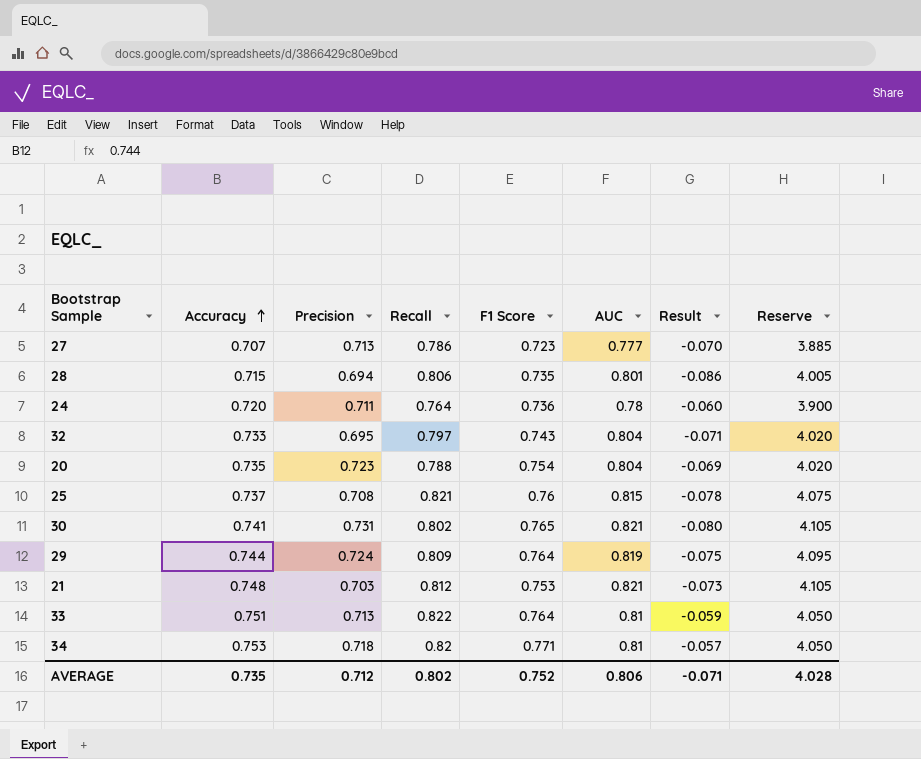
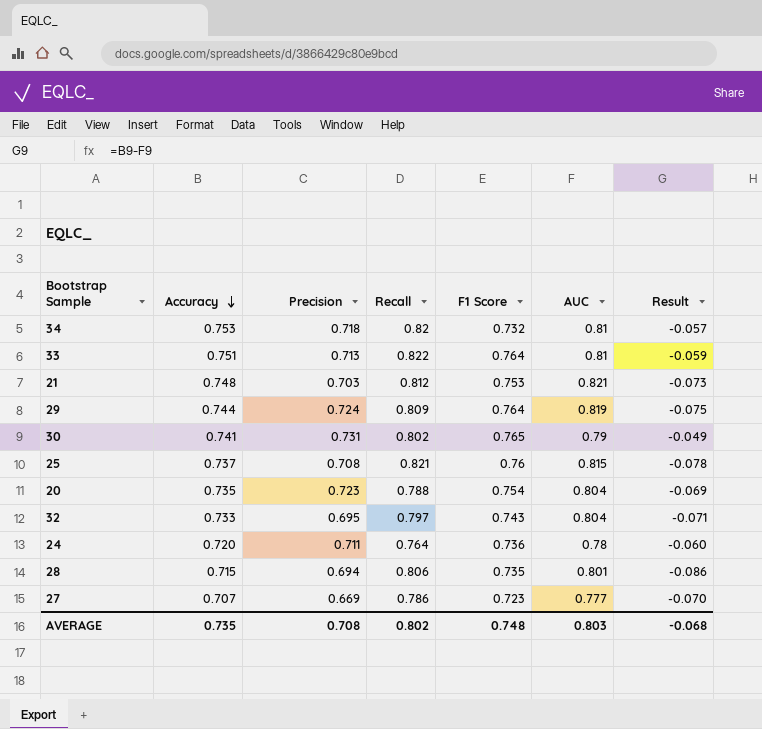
row order: Accuracy ascending -> Accuracy descending
column Reserve | formula: [AUC] * 5 -> none
34 | F1 Score: 0.771 -> 0.732
30 | AUC: 0.821 -> 0.79
30 | Result: -0.080 -> -0.049
27 | Precision: 0.713 -> 0.669
AVERAGE | Precision: 0.712 -> 0.708
AVERAGE | F1 Score: 0.752 -> 0.748
AVERAGE | AUC: 0.806 -> 0.803
AVERAGE | Result: -0.071 -> -0.068

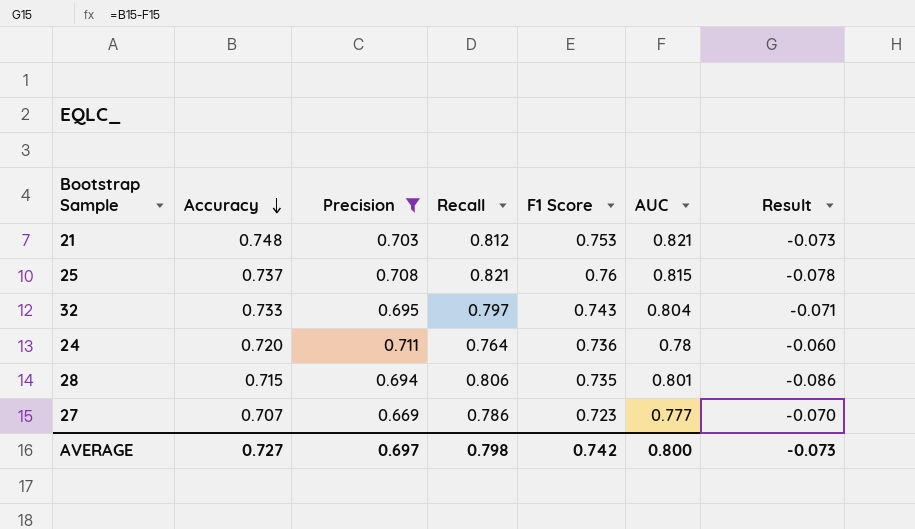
filter: none -> Precision <= 0.711
AVERAGE | Accuracy: 0.735 -> 0.727
AVERAGE | Precision: 0.708 -> 0.697
AVERAGE | Recall: 0.802 -> 0.798
AVERAGE | F1 Score: 0.748 -> 0.742
AVERAGE | AUC: 0.803 -> 0.800
AVERAGE | Result: -0.068 -> -0.073

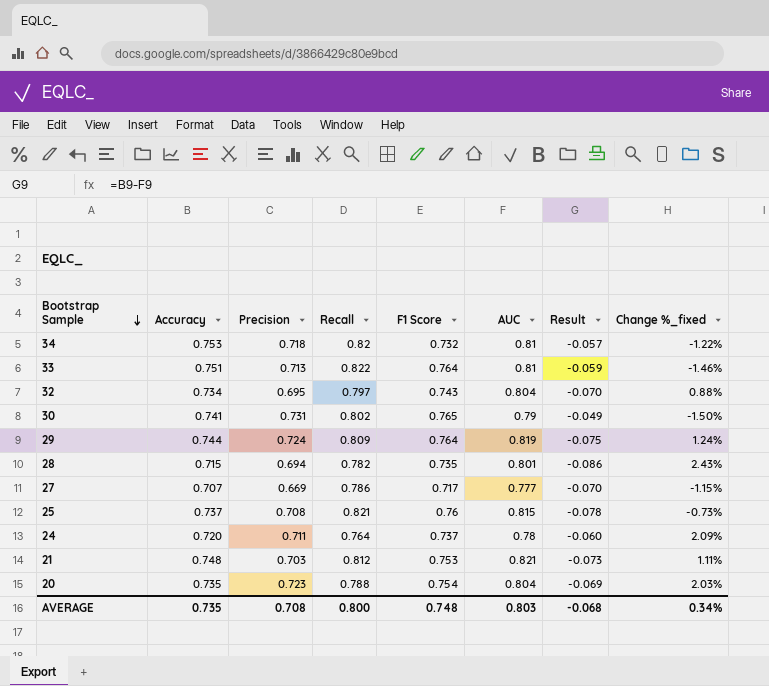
filter: Precision <= 0.711 -> none
row order: Accuracy descending -> Bootstrap Sample descending
column Change %_fixed | formula: none -> ([AUC] - [Recall]) / [Recall]
32 | Accuracy: 0.733 -> 0.734
32 | Result: -0.071 -> -0.070
28 | Recall: 0.806 -> 0.782
27 | F1 Score: 0.723 -> 0.717
24 | F1 Score: 0.736 -> 0.737
AVERAGE | Accuracy: 0.727 -> 0.735
AVERAGE | Precision: 0.697 -> 0.708
AVERAGE | Recall: 0.798 -> 0.800
AVERAGE | F1 Score: 0.742 -> 0.748
AVERAGE | AUC: 0.800 -> 0.803
AVERAGE | Result: -0.073 -> -0.068

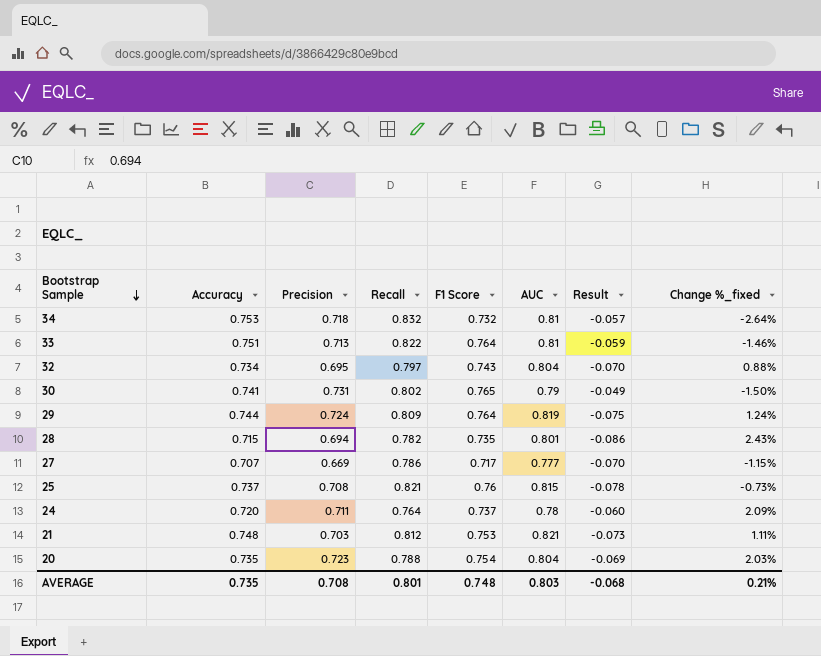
34 | Recall: 0.82 -> 0.832
34 | Change %_fixed: -1.22% -> -2.64%
AVERAGE | Recall: 0.800 -> 0.801
AVERAGE | Change %_fixed: 0.34% -> 0.21%

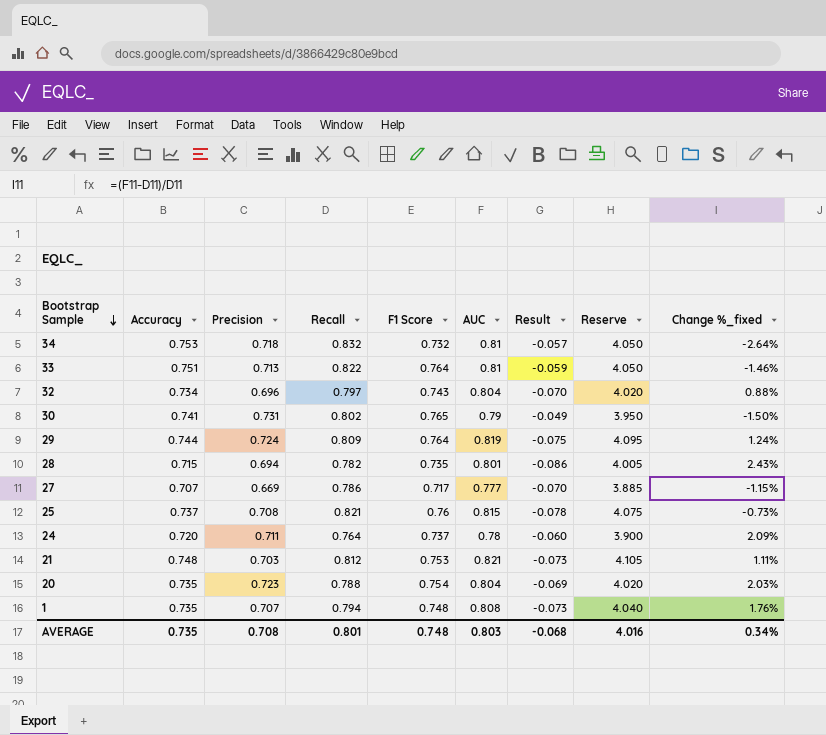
column Reserve | formula: none -> [AUC] * 5
32 | Precision: 0.695 -> 0.696
row 1: none -> 0.735 | 0.707 | 0.794 | 0.748 | 0.808 | -0.073 | 4.040 | 1.76%
AVERAGE | Change %_fixed: 0.21% -> 0.34%

